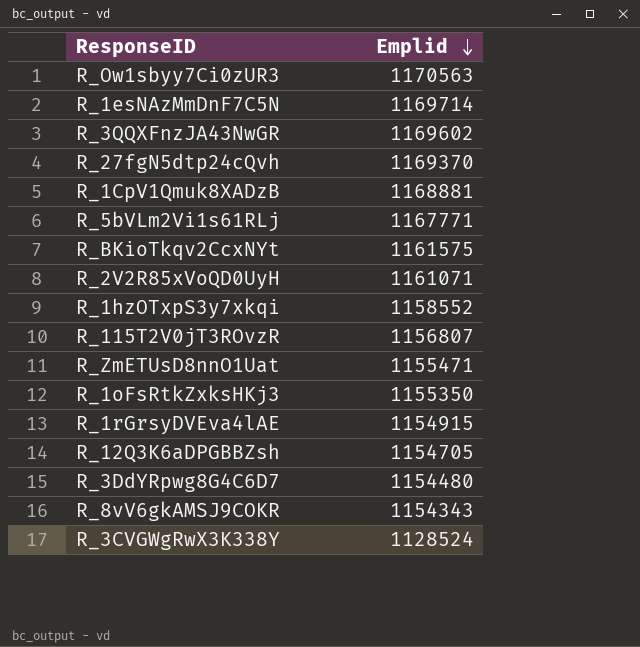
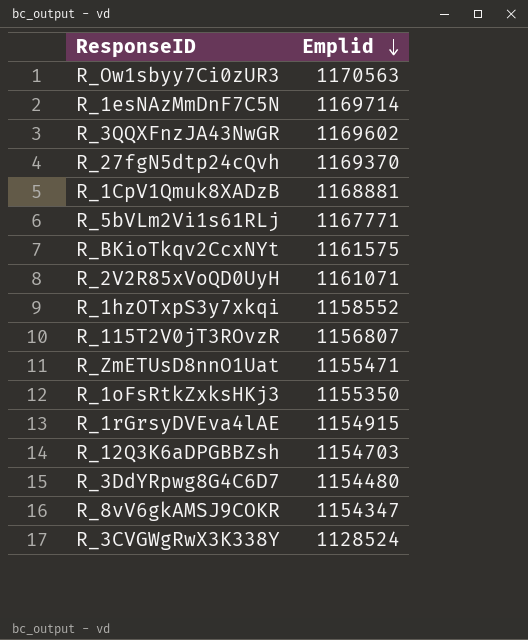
R_12Q3K6aDPGBBZsh | Emplid: 1154705 -> 1154703
R_8vV6gkAMSJ9COKR | Emplid: 1154343 -> 1154347

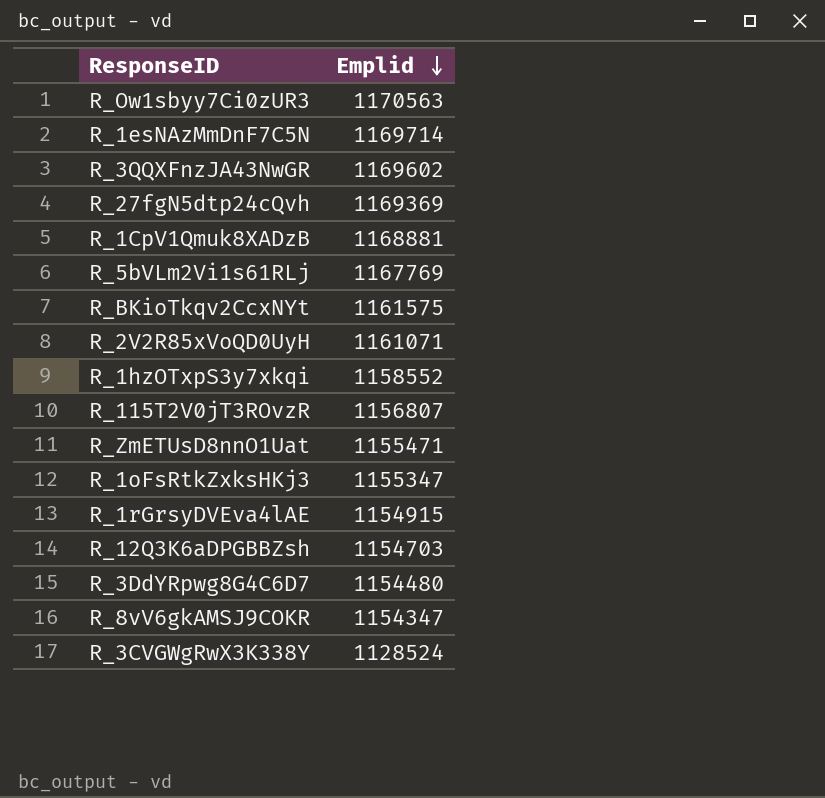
R_27fgN5dtp24cQvh | Emplid: 1169370 -> 1169369
R_5bVLm2Vi1s61RLj | Emplid: 1167771 -> 1167769
R_1oFsRtkZxksHKj3 | Emplid: 1155350 -> 1155347

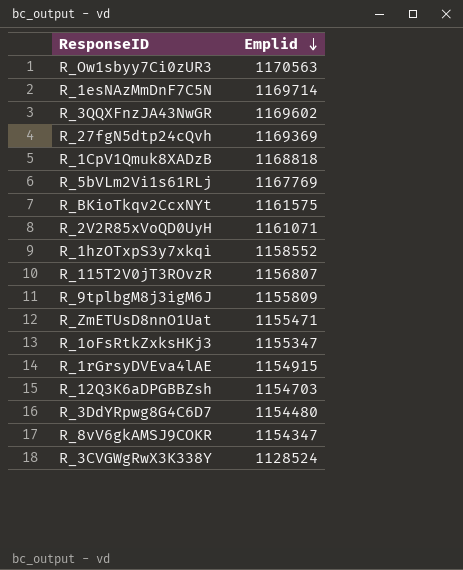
R_1CpV1Qmuk8XADzB | Emplid: 1168881 -> 1168818
row R_9tplbgM8j3igM6J: none -> 1155809

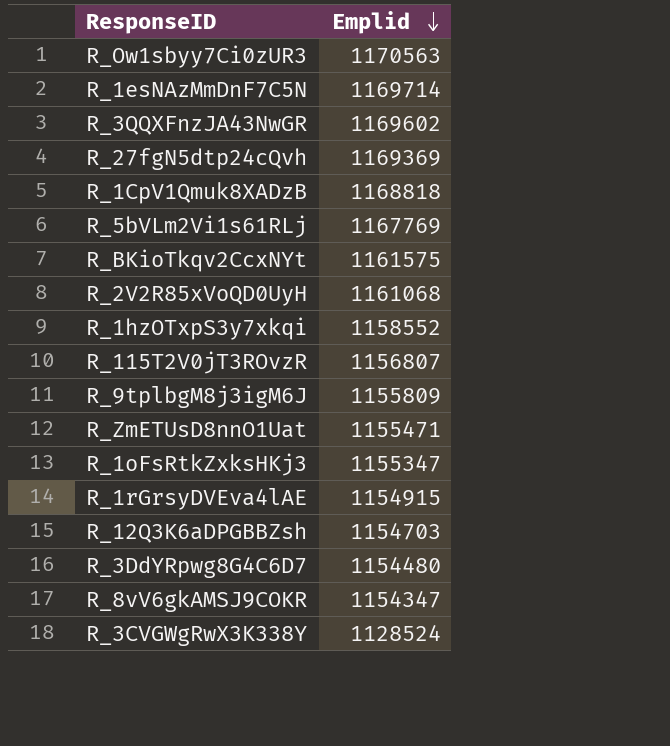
R_2V2R85xVoQD0UyH | Emplid: 1161071 -> 1161068

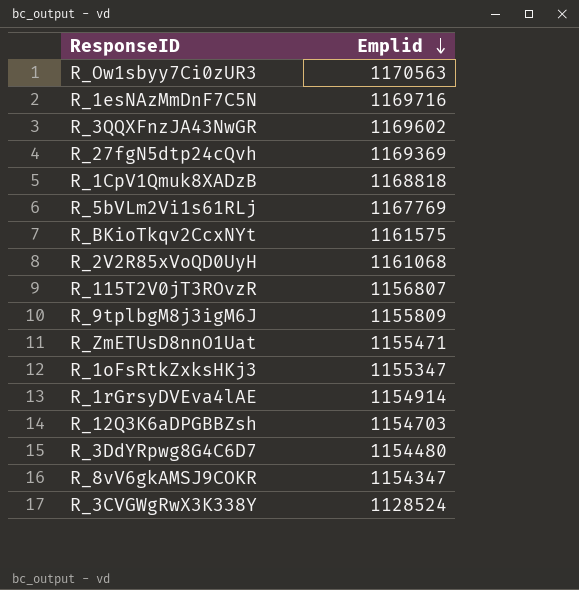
row R_1hzOTxpS3y7xkqi: 1158552 -> none
R_1esNAzMmDnF7C5N | Emplid: 1169714 -> 1169716
R_1rGrsyDVEva4lAE | Emplid: 1154915 -> 1154914

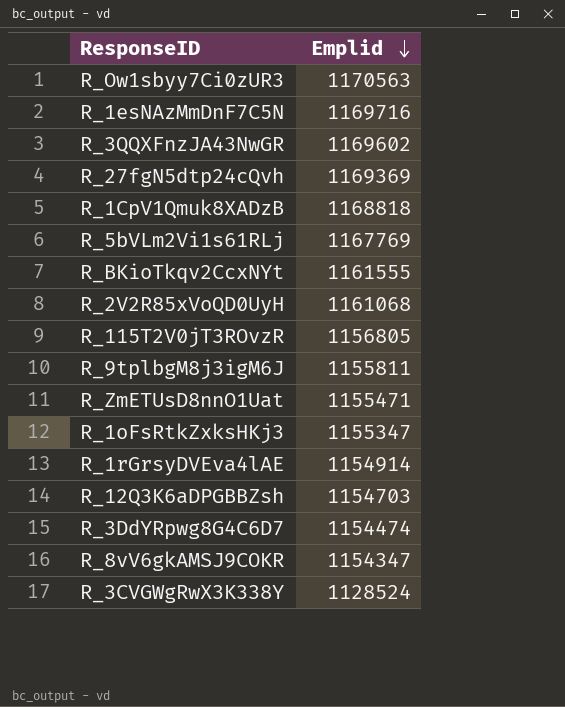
R_BKioTkqv2CcxNYt | Emplid: 1161575 -> 1161555
R_115T2V0jT3ROvzR | Emplid: 1156807 -> 1156805
R_9tplbgM8j3igM6J | Emplid: 1155809 -> 1155811
R_3DdYRpwg8G4C6D7 | Emplid: 1154480 -> 1154474

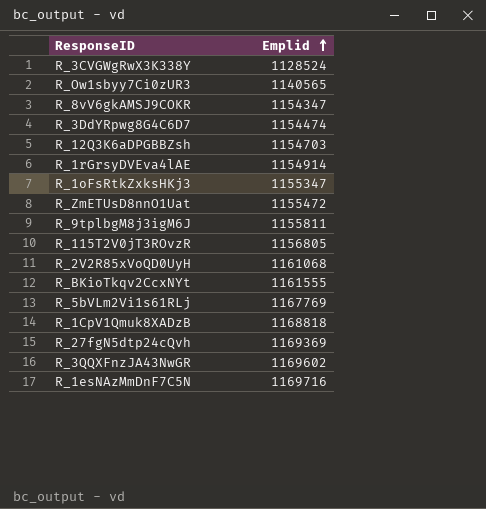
row order: Emplid descending -> Emplid ascending
R_Ow1sbyy7Ci0zUR3 | Emplid: 1170563 -> 1140565
R_ZmETUsD8nnO1Uat | Emplid: 1155471 -> 1155472

